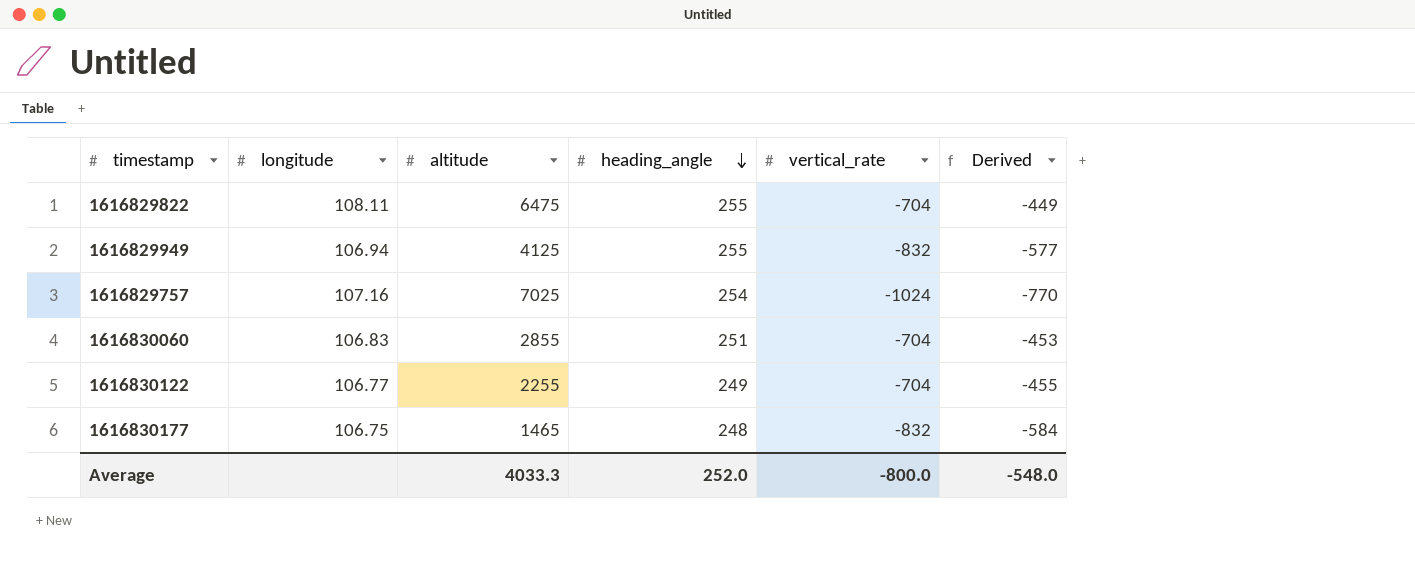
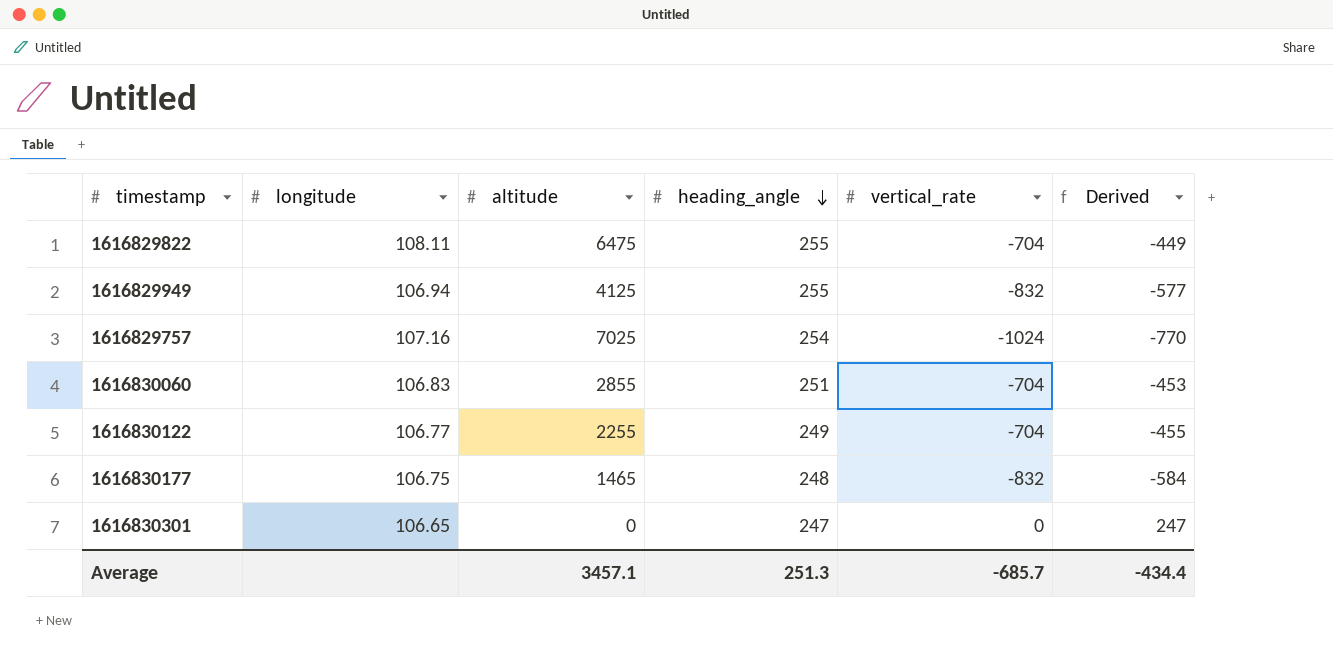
row 1616830301: none -> 106.65 | 0 | 247 | 0 | 247
Average | altitude: 4033.3 -> 3457.1
Average | heading_angle: 252.0 -> 251.3
Average | vertical_rate: -800.0 -> -685.7
Average | Derived: -548.0 -> -434.4

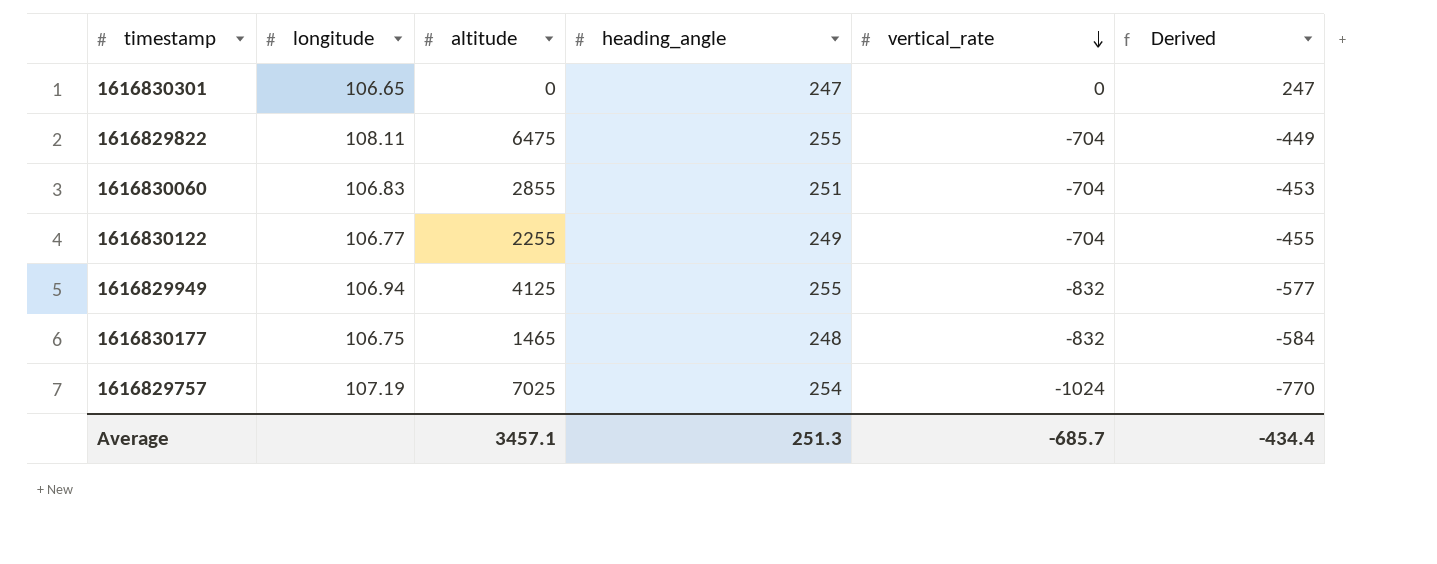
row order: heading_angle descending -> vertical_rate descending
1616829757 | longitude: 107.16 -> 107.19

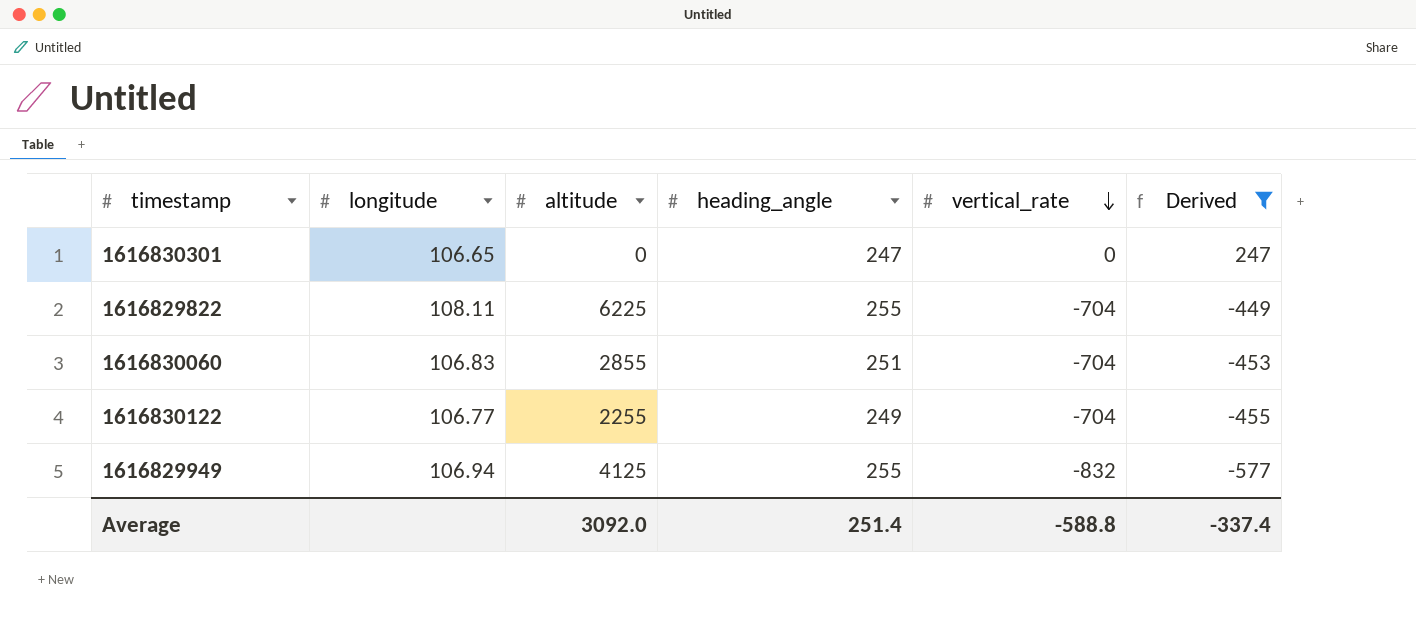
filter: none -> Derived >= -577
1616829822 | altitude: 6475 -> 6225
Average | altitude: 3457.1 -> 3092.0
Average | heading_angle: 251.3 -> 251.4
Average | vertical_rate: -685.7 -> -588.8
Average | Derived: -434.4 -> -337.4

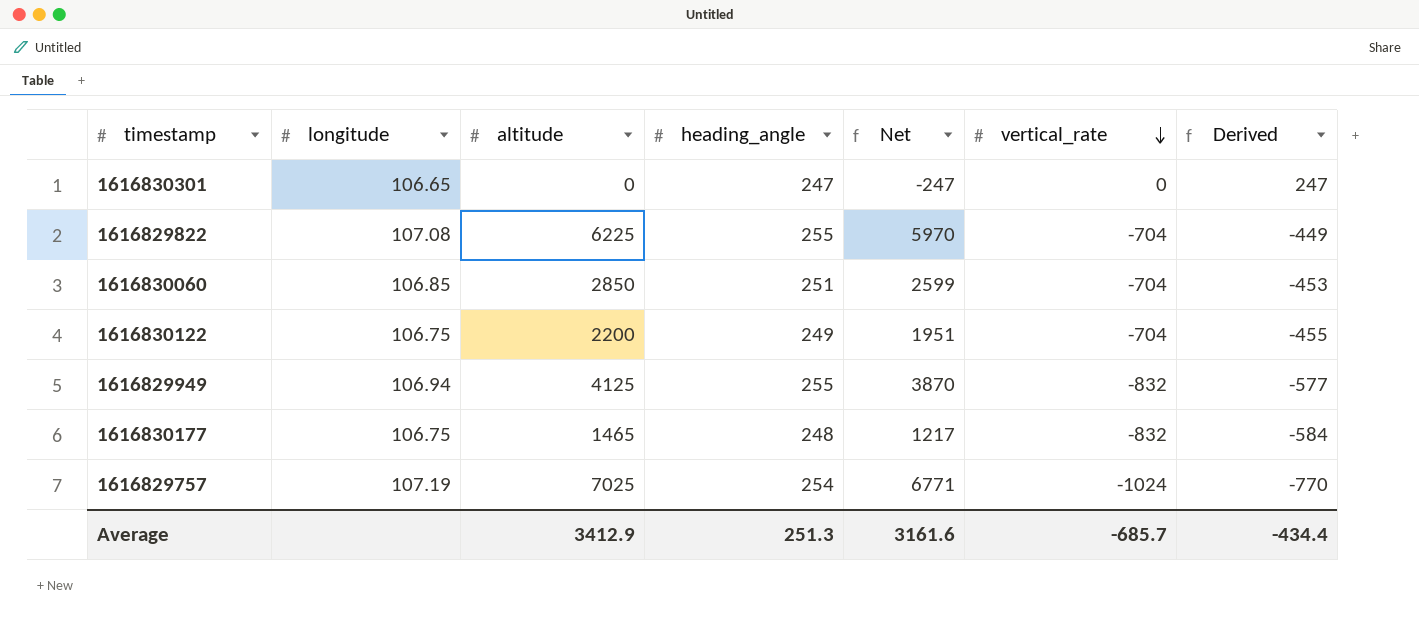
filter: Derived >= -577 -> none
column Net | formula: none -> [altitude] - [heading_angle]
1616829822 | longitude: 108.11 -> 107.08
1616830060 | longitude: 106.83 -> 106.85
1616830060 | altitude: 2855 -> 2850
1616830122 | longitude: 106.77 -> 106.75
1616830122 | altitude: 2255 -> 2200
Average | altitude: 3092.0 -> 3412.9
Average | heading_angle: 251.4 -> 251.3
Average | vertical_rate: -588.8 -> -685.7
Average | Derived: -337.4 -> -434.4

